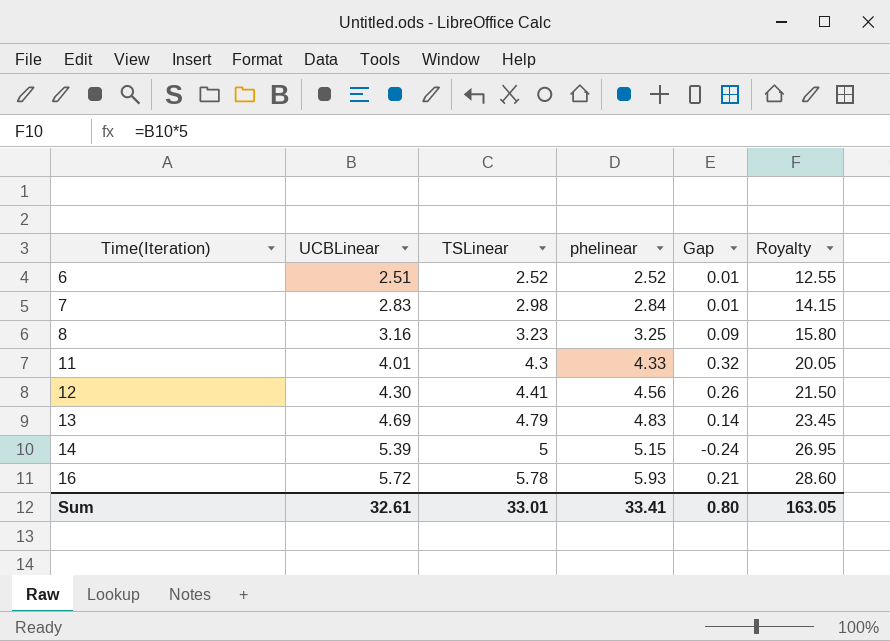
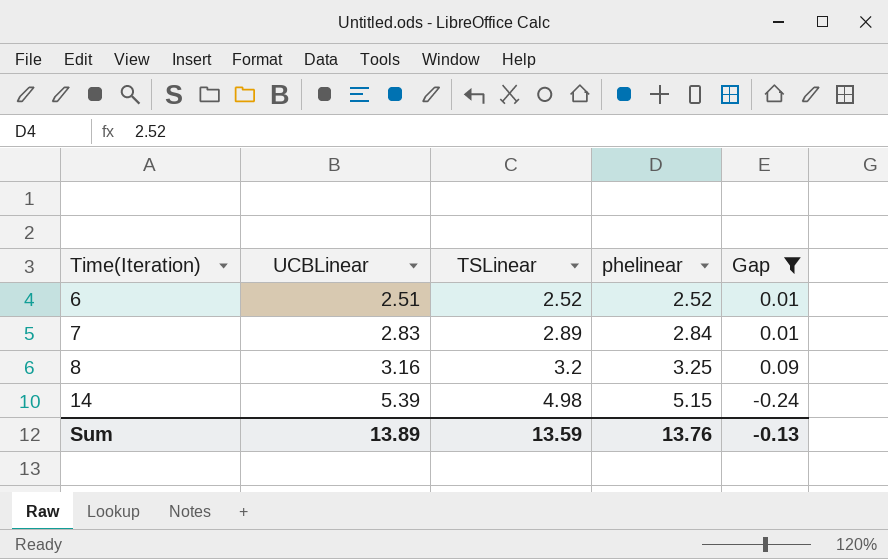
filter: none -> Gap <= 0.09
column Royalty | formula: [UCBLinear] * 5 -> none
7 | TSLinear: 2.98 -> 2.89
8 | TSLinear: 3.23 -> 3.2
14 | TSLinear: 5 -> 4.98
Sum | UCBLinear: 32.61 -> 13.89
Sum | TSLinear: 33.01 -> 13.59
Sum | phelinear: 33.41 -> 13.76
Sum | Gap: 0.80 -> -0.13

